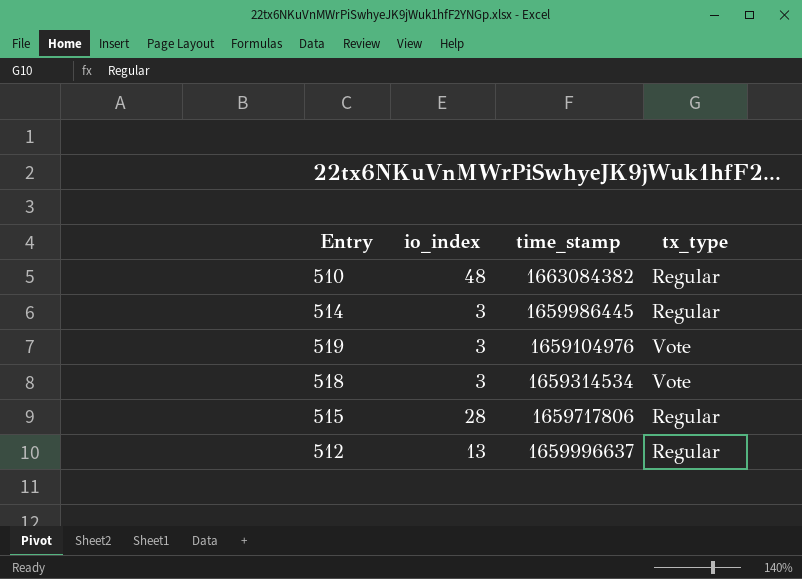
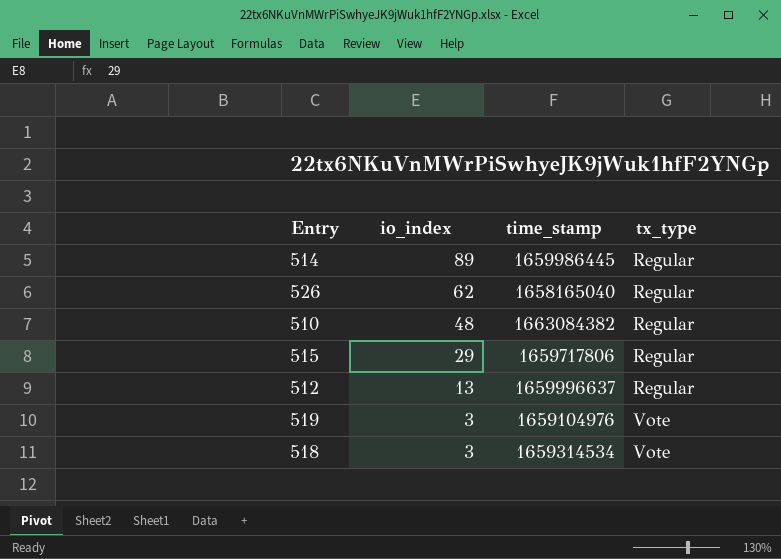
row order: none -> io_index descending
514 | io_index: 3 -> 89
row 526: none -> 62 | 1658165040 | Regular
515 | io_index: 28 -> 29

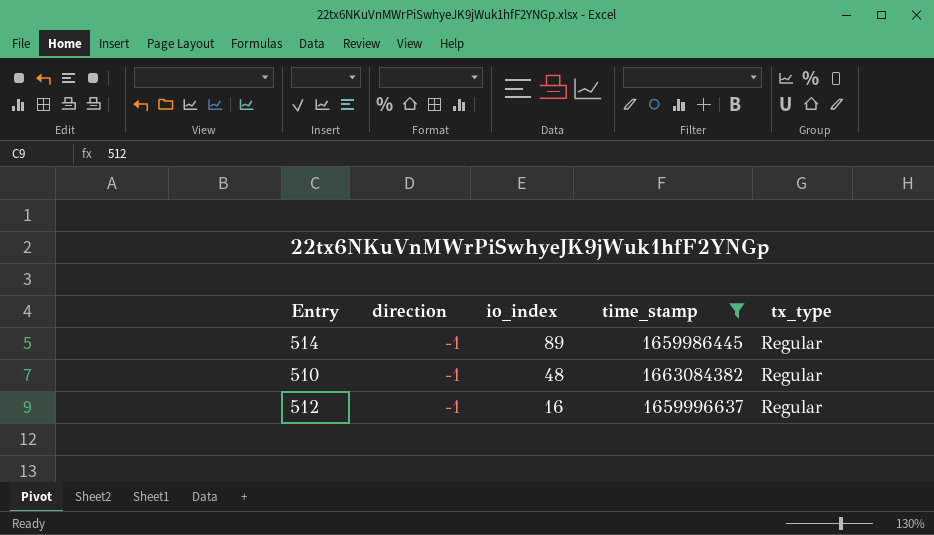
filter: none -> time_stamp >= 1659986445
column direction | position: none -> 2
512 | io_index: 13 -> 16

